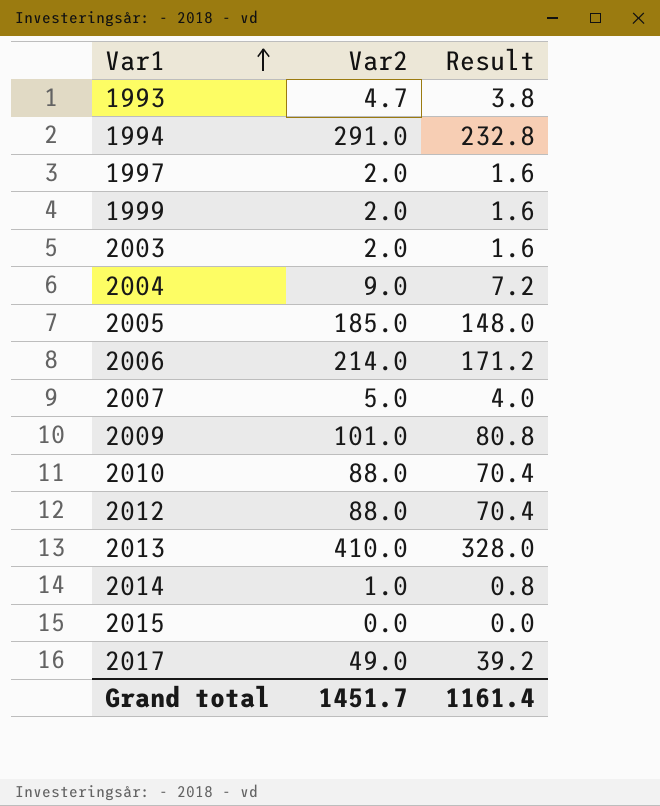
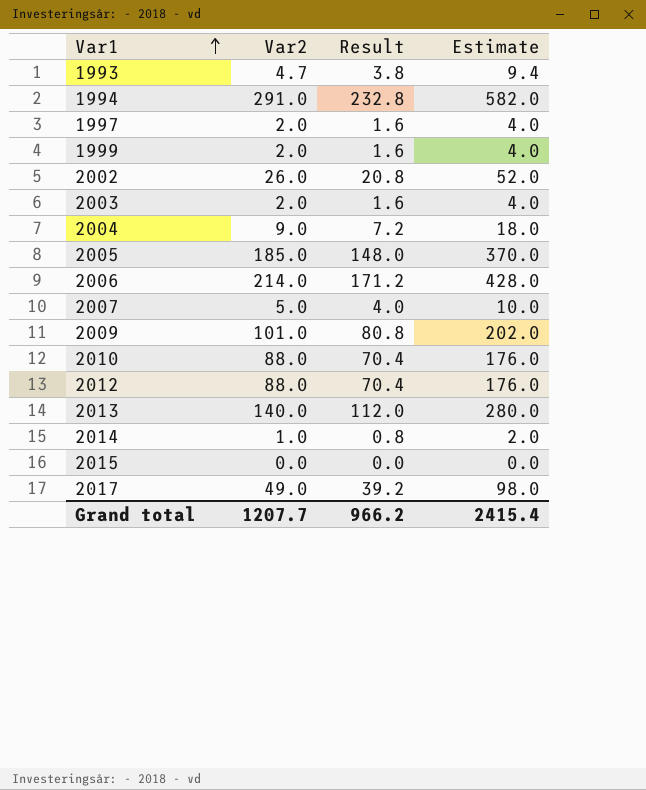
column Estimate | formula: none -> [Var2] * 2
row 2002: none -> 26.0 | 20.8 | 52.0
2013 | Var2: 410.0 -> 140.0
2013 | Result: 328.0 -> 112.0
Grand total | Var2: 1451.7 -> 1207.7
Grand total | Result: 1161.4 -> 966.2

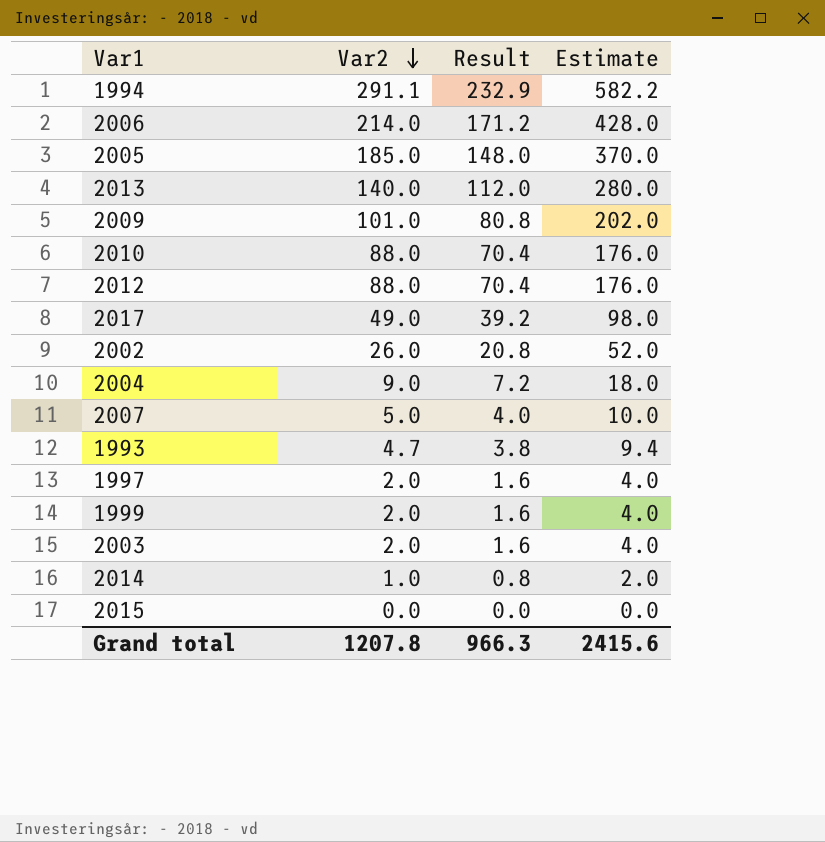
row order: Var1 ascending -> Var2 descending
1994 | Var2: 291.0 -> 291.1
1994 | Result: 232.8 -> 232.9
1994 | Estimate: 582.0 -> 582.2
Grand total | Var2: 1207.7 -> 1207.8
Grand total | Result: 966.2 -> 966.3
Grand total | Estimate: 2415.4 -> 2415.6

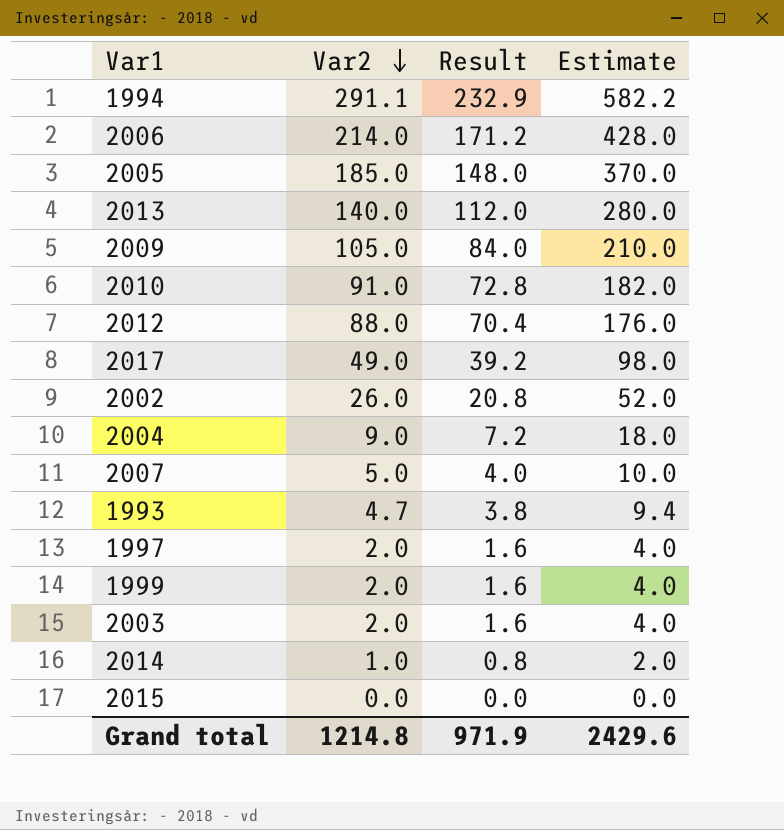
2009 | Var2: 101.0 -> 105.0
2009 | Result: 80.8 -> 84.0
2009 | Estimate: 202.0 -> 210.0
2010 | Var2: 88.0 -> 91.0
2010 | Result: 70.4 -> 72.8
2010 | Estimate: 176.0 -> 182.0
Grand total | Var2: 1207.8 -> 1214.8
Grand total | Result: 966.3 -> 971.9
Grand total | Estimate: 2415.6 -> 2429.6

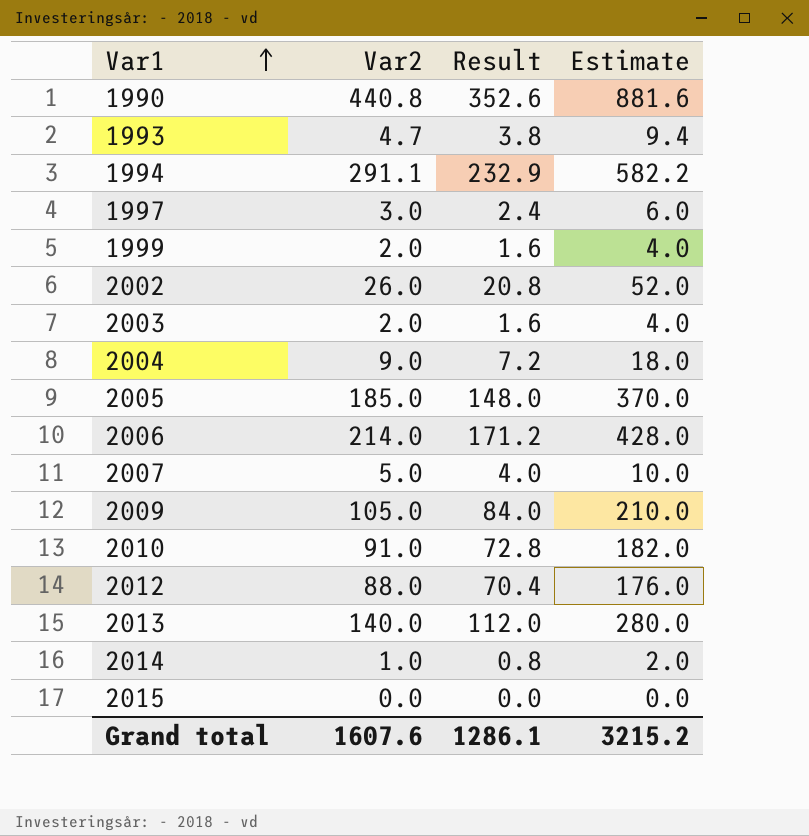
row order: Var2 descending -> Var1 ascending
row 2017: 49.0 | 39.2 | 98.0 -> none
row 1990: none -> 440.8 | 352.6 | 881.6
1997 | Var2: 2.0 -> 3.0
1997 | Result: 1.6 -> 2.4
1997 | Estimate: 4.0 -> 6.0
Grand total | Var2: 1214.8 -> 1607.6
Grand total | Result: 971.9 -> 1286.1
Grand total | Estimate: 2429.6 -> 3215.2

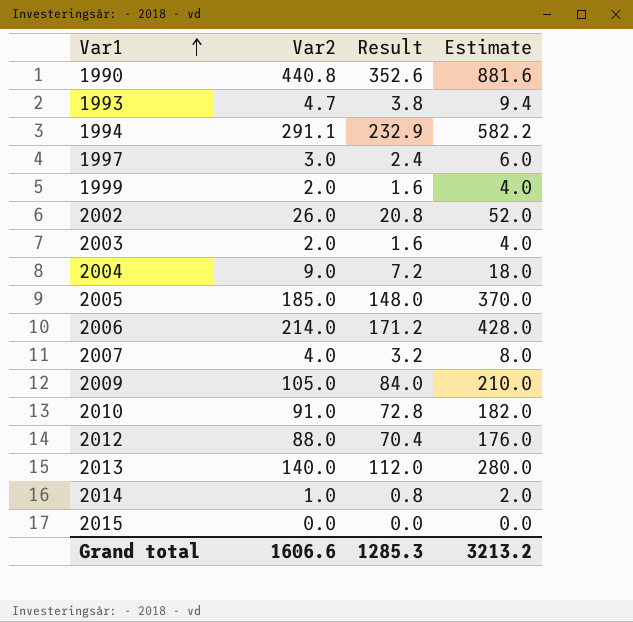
2007 | Var2: 5.0 -> 4.0
2007 | Result: 4.0 -> 3.2
2007 | Estimate: 10.0 -> 8.0
Grand total | Var2: 1607.6 -> 1606.6
Grand total | Result: 1286.1 -> 1285.3
Grand total | Estimate: 3215.2 -> 3213.2

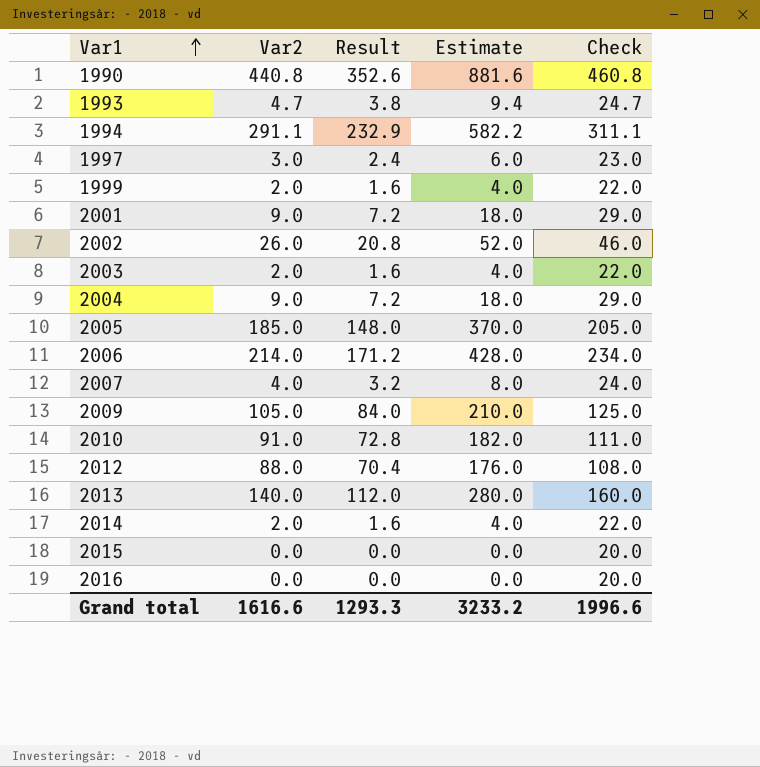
column Check | formula: none -> [Var2] + 20
row 2001: none -> 9.0 | 7.2 | 18.0 | 29.0
2014 | Var2: 1.0 -> 2.0
2014 | Result: 0.8 -> 1.6
2014 | Estimate: 2.0 -> 4.0
row 2016: none -> 0.0 | 0.0 | 0.0 | 20.0
Grand total | Var2: 1606.6 -> 1616.6
Grand total | Result: 1285.3 -> 1293.3
Grand total | Estimate: 3213.2 -> 3233.2

